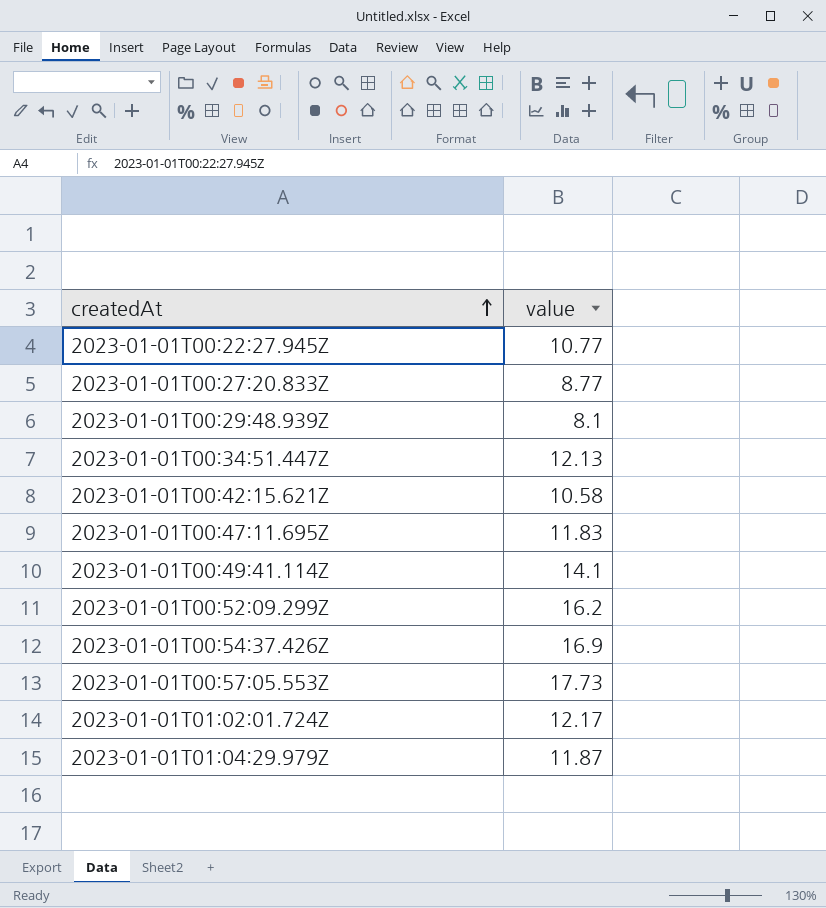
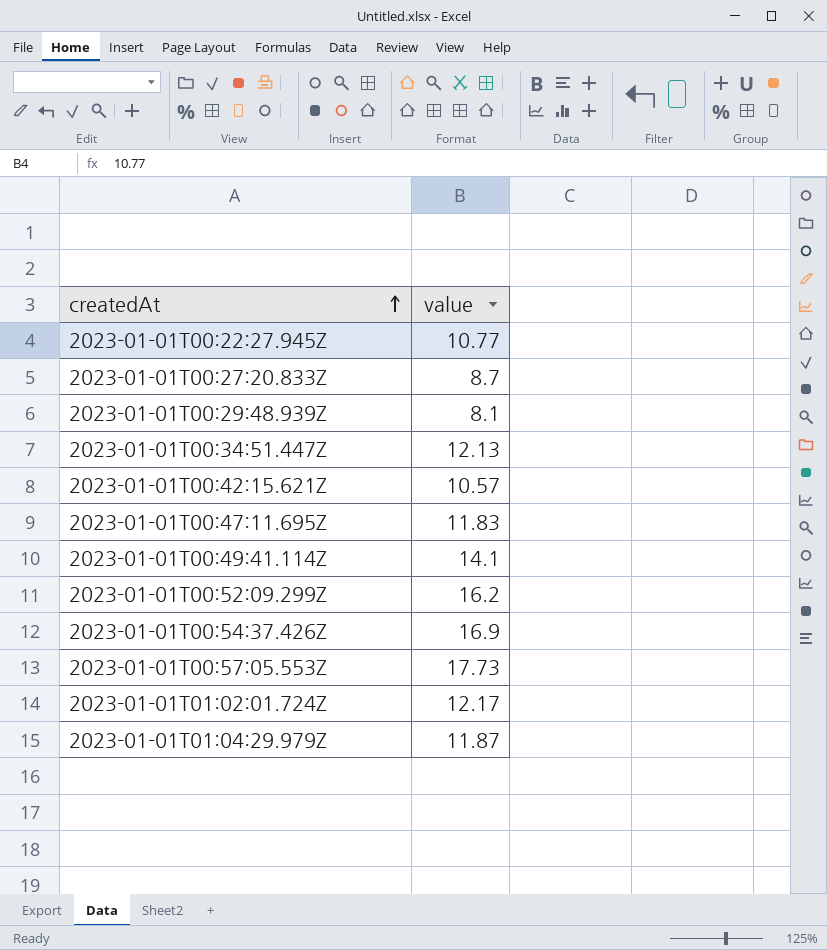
2023-01-01T00:27:20.833Z | value: 8.77 -> 8.7
2023-01-01T00:42:15.621Z | value: 10.58 -> 10.57

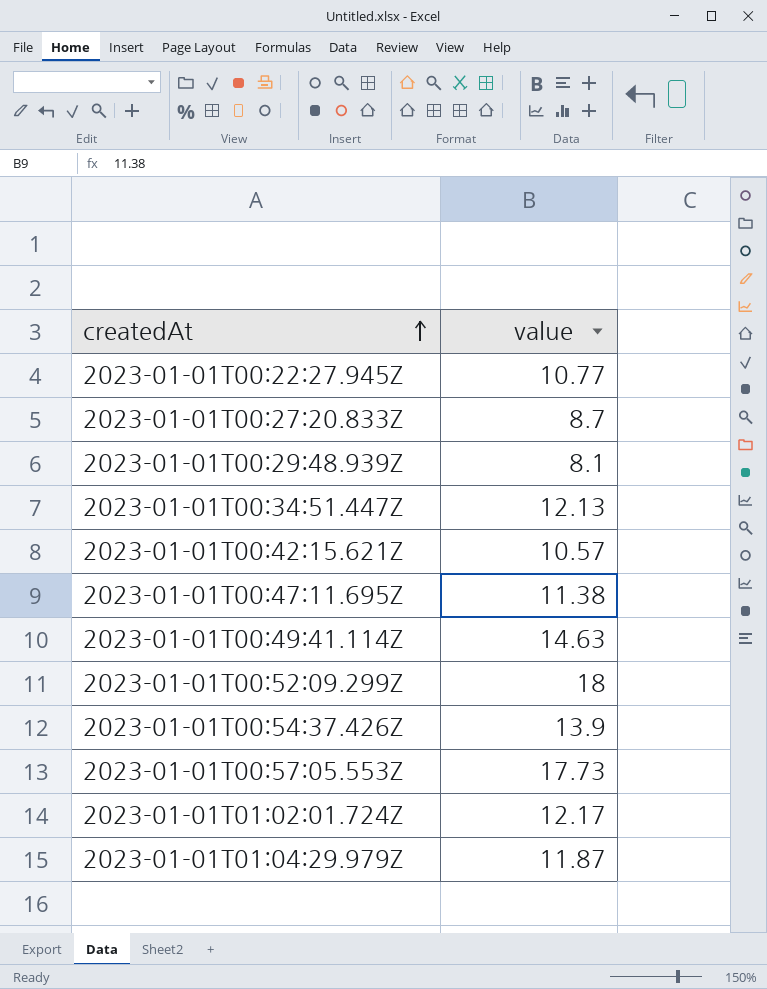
2023-01-01T00:47:11.695Z | value: 11.83 -> 11.38
2023-01-01T00:49:41.114Z | value: 14.1 -> 14.63
2023-01-01T00:52:09.299Z | value: 16.2 -> 18
2023-01-01T00:54:37.426Z | value: 16.9 -> 13.9

